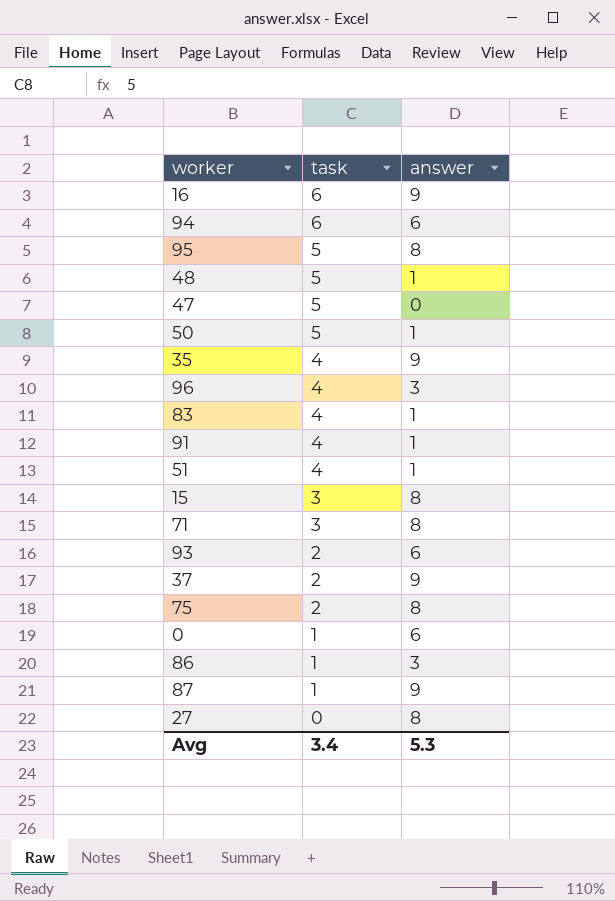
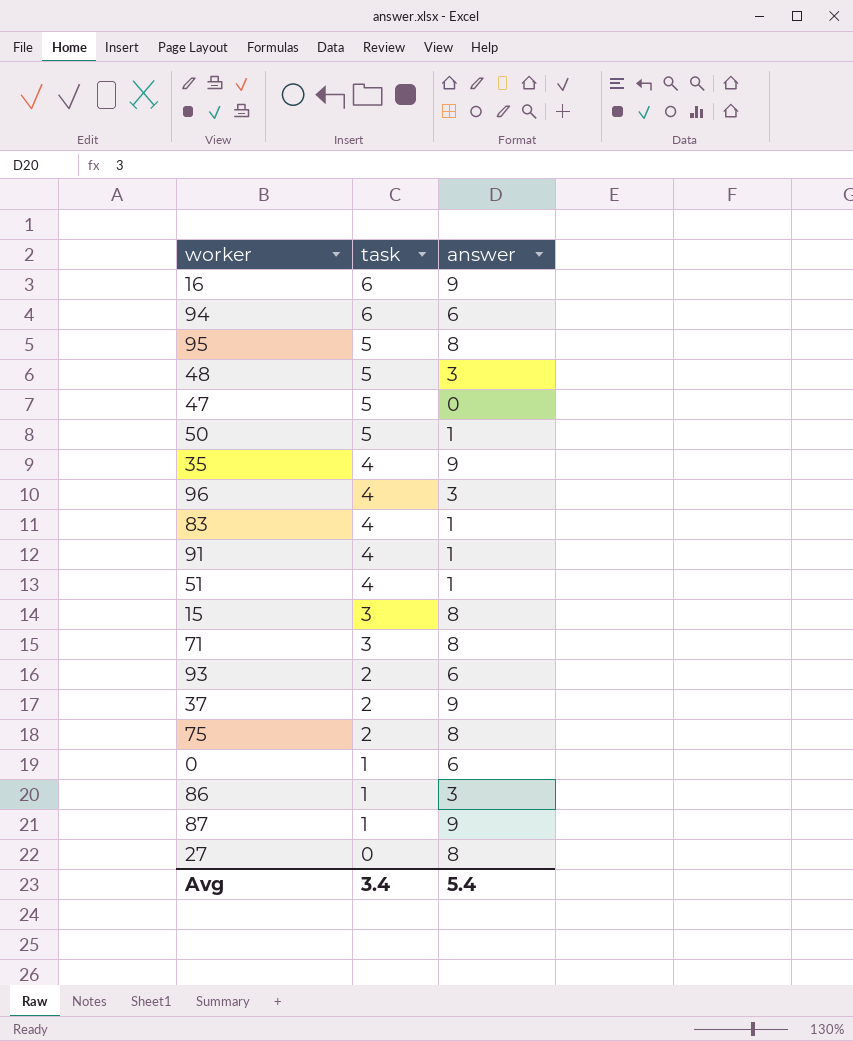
48 | answer: 1 -> 3
Avg | answer: 5.3 -> 5.4

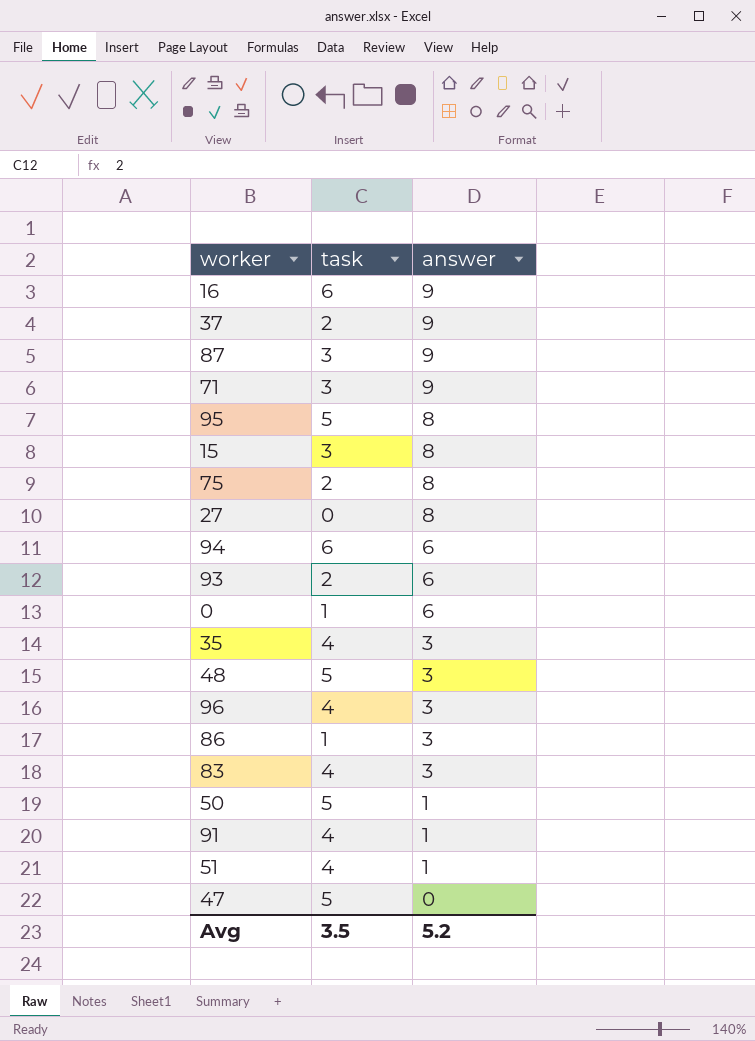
row order: task descending -> answer descending
87 | task: 1 -> 3
71 | answer: 8 -> 9
35 | answer: 9 -> 3
83 | answer: 1 -> 3
Avg | task: 3.4 -> 3.5
Avg | answer: 5.4 -> 5.2

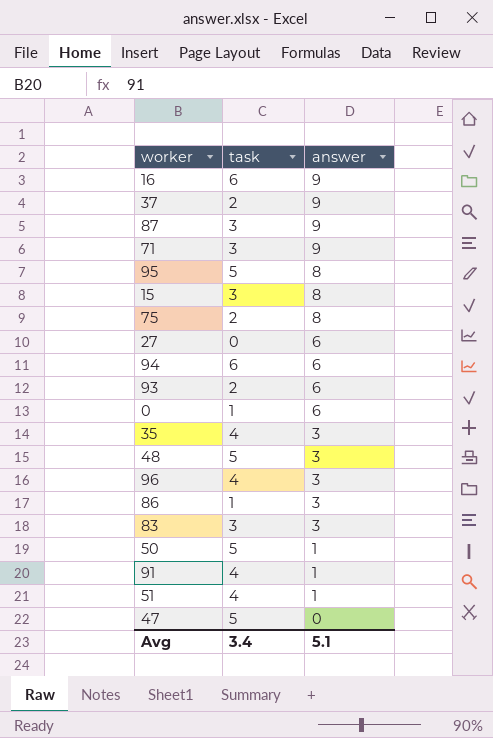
27 | answer: 8 -> 6
83 | task: 4 -> 3
Avg | task: 3.5 -> 3.4
Avg | answer: 5.2 -> 5.1

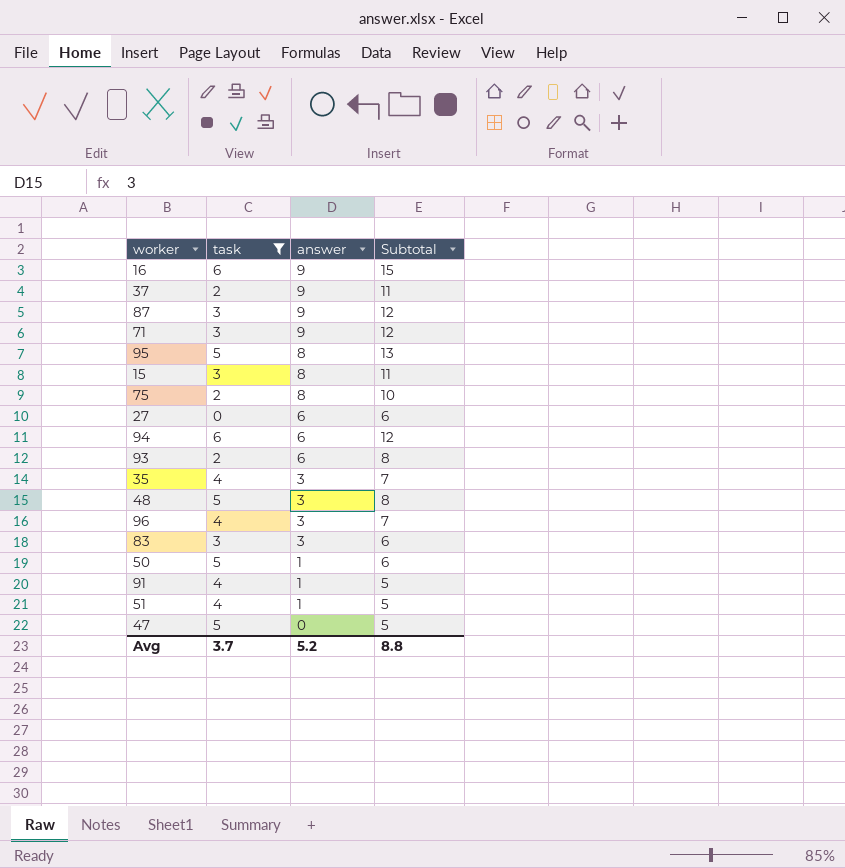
filter: none -> task != 1
column Subtotal | formula: none -> [task] + [answer]
Avg | task: 3.4 -> 3.7
Avg | answer: 5.1 -> 5.2

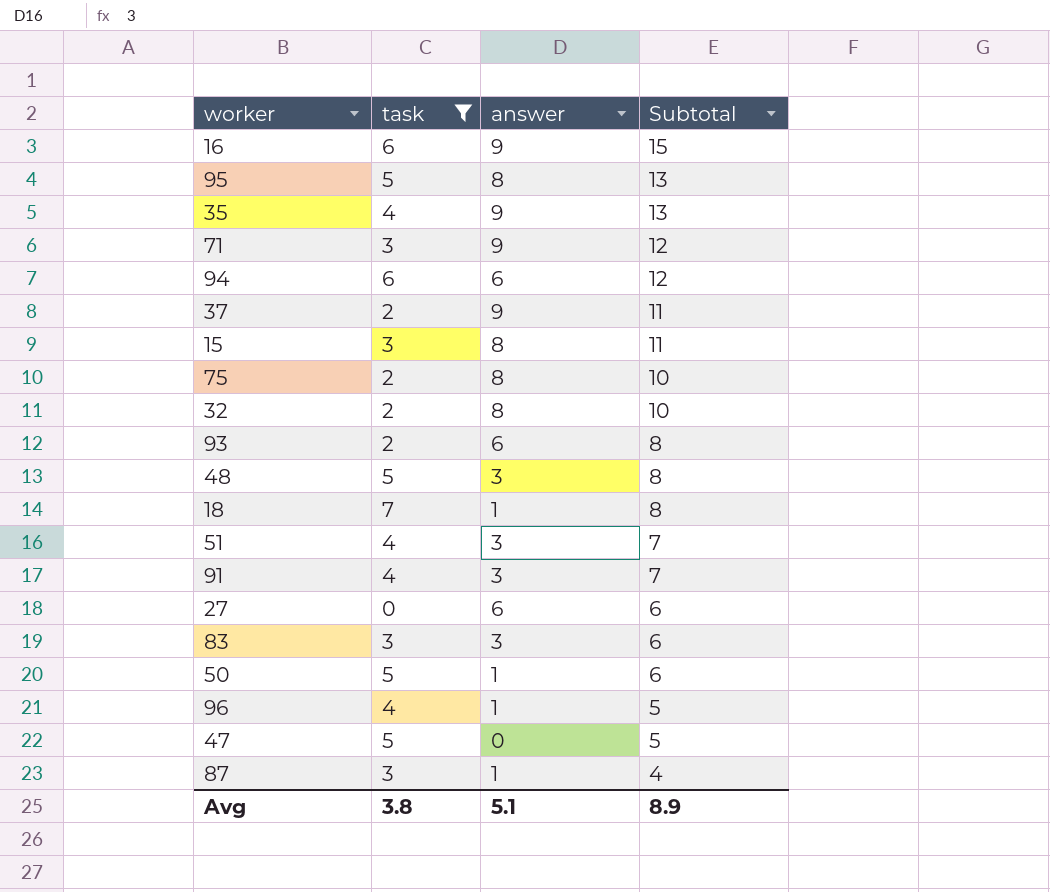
row order: answer descending -> Subtotal descending
35 | answer: 3 -> 9
35 | Subtotal: 7 -> 13
row 32: none -> 2 | 8 | 10
row 18: none -> 7 | 1 | 8
51 | answer: 1 -> 3
51 | Subtotal: 5 -> 7
91 | answer: 1 -> 3
91 | Subtotal: 5 -> 7
96 | answer: 3 -> 1
96 | Subtotal: 7 -> 5
87 | answer: 9 -> 1
87 | Subtotal: 12 -> 4
Avg | task: 3.7 -> 3.8
Avg | answer: 5.2 -> 5.1
Avg | Subtotal: 8.8 -> 8.9

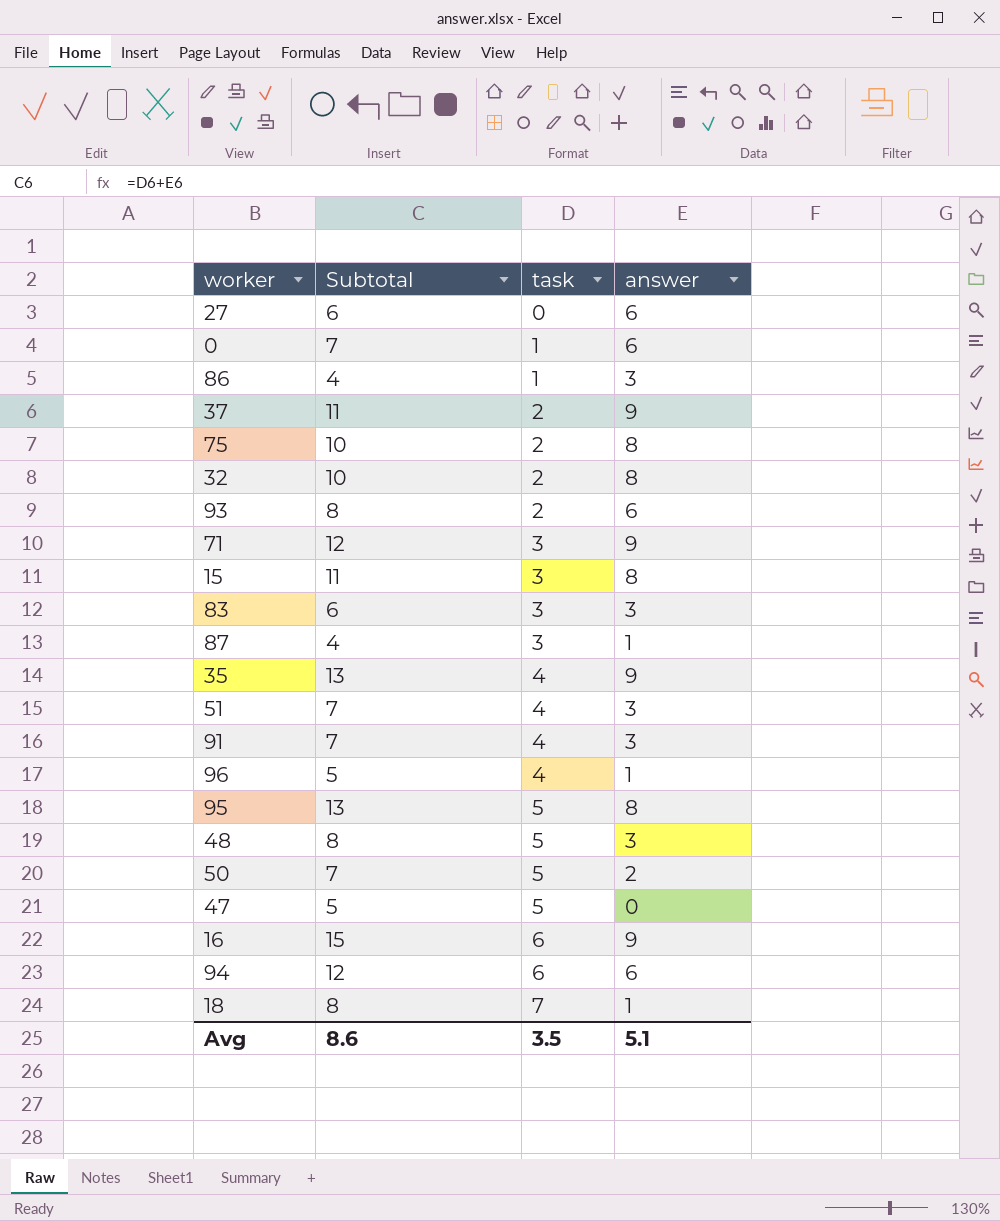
filter: task != 1 -> none
row order: Subtotal descending -> task ascending
column Subtotal | position: 4 -> 2
50 | Subtotal: 6 -> 7
50 | answer: 1 -> 2
Avg | Subtotal: 8.9 -> 8.6
Avg | task: 3.8 -> 3.5

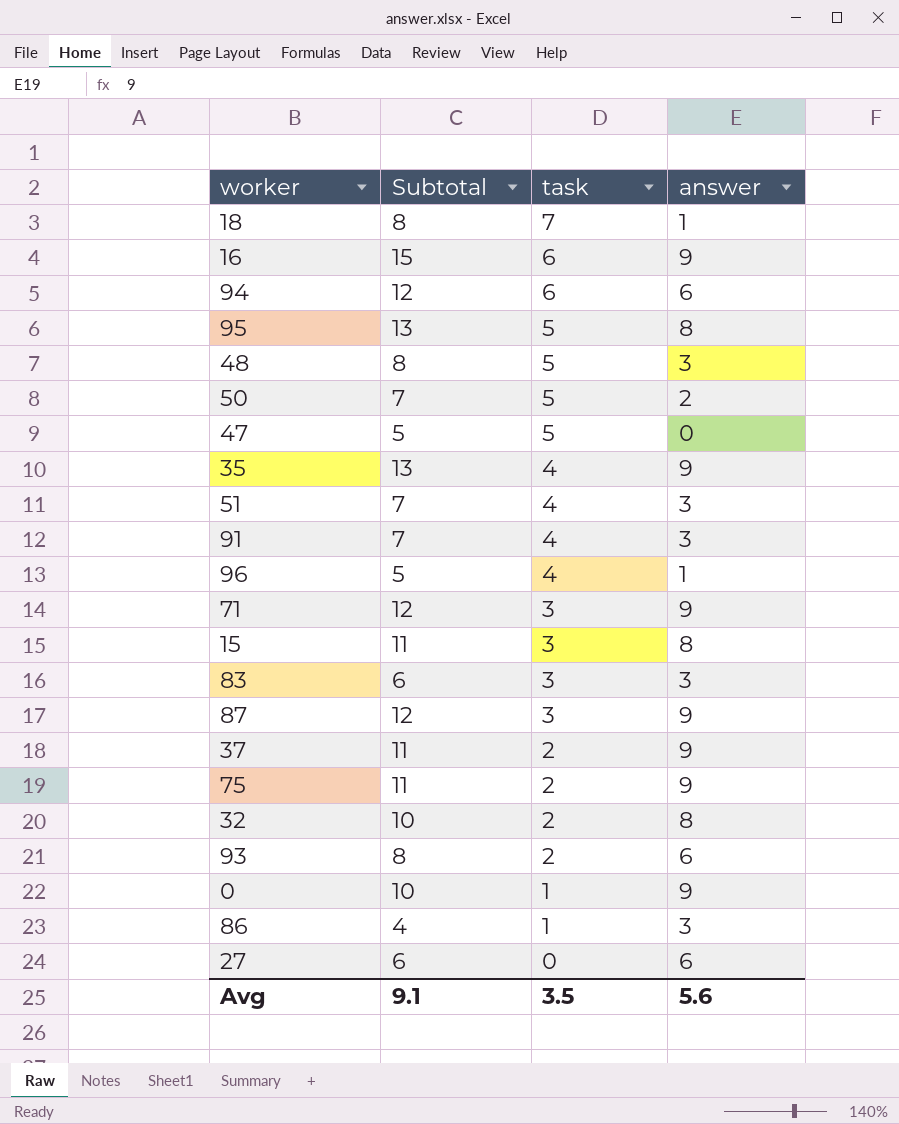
row order: task ascending -> task descending
87 | Subtotal: 4 -> 12
87 | answer: 1 -> 9
75 | Subtotal: 10 -> 11
75 | answer: 8 -> 9
0 | Subtotal: 7 -> 10
0 | answer: 6 -> 9
Avg | Subtotal: 8.6 -> 9.1
Avg | answer: 5.1 -> 5.6

